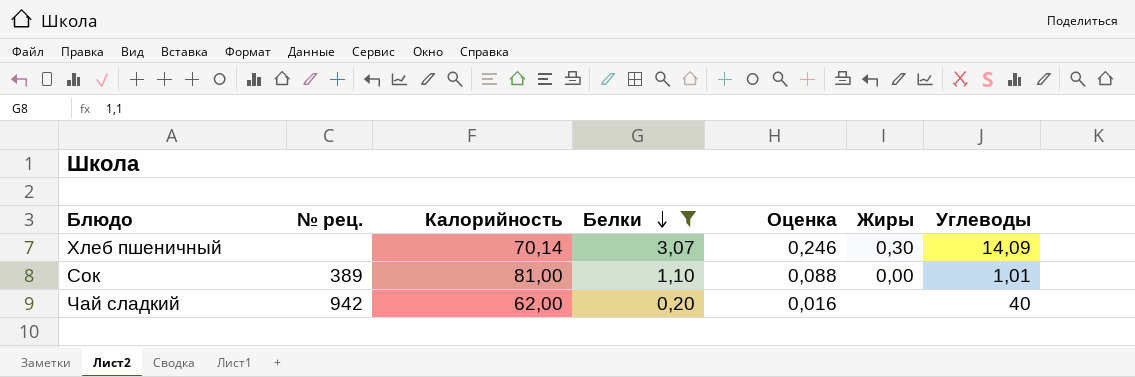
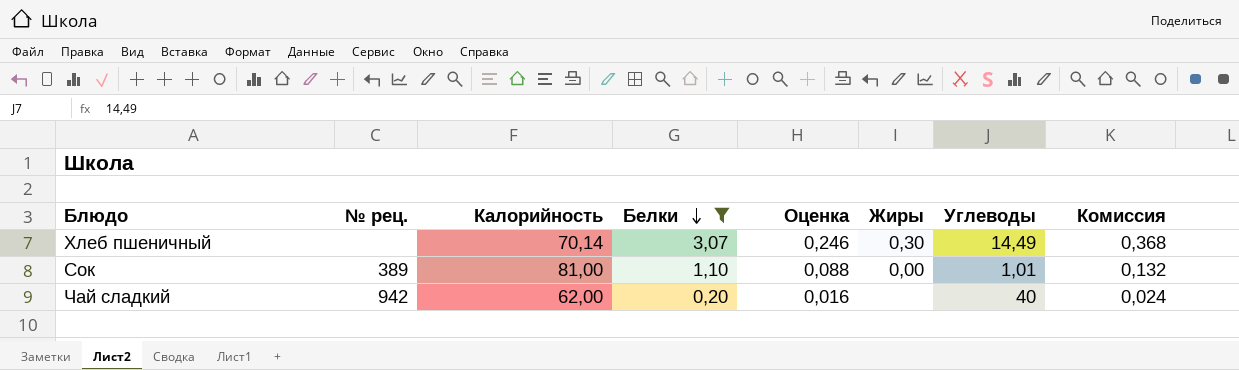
column Комиссия | formula: none -> [Белки] * 0,12
Хлеб пшеничный | Углеводы: 14,09 -> 14,49

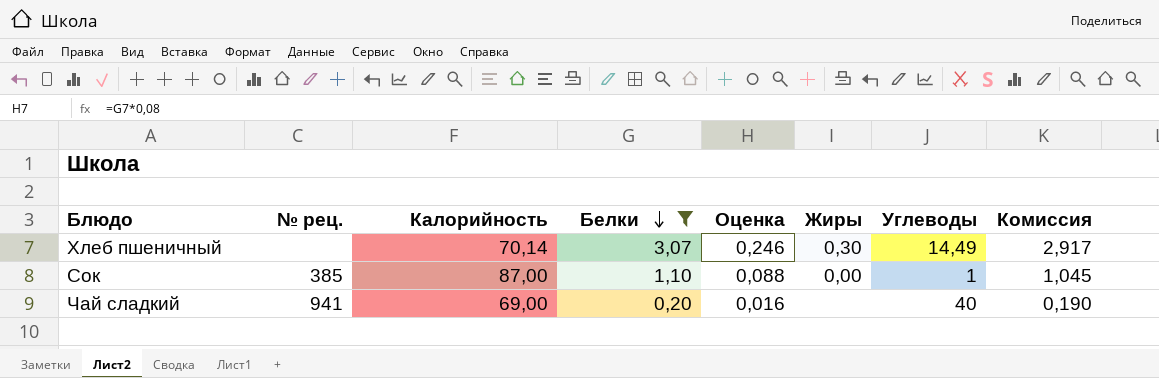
column Комиссия | formula: [Белки] * 0,12 -> [Белки] * 0,95
Сок | № рец.: 389 -> 385
Сок | Калорийность: 81,00 -> 87,00
Сок | Углеводы: 1,01 -> 1
Чай сладкий | № рец.: 942 -> 941
Чай сладкий | Калорийность: 62,00 -> 69,00

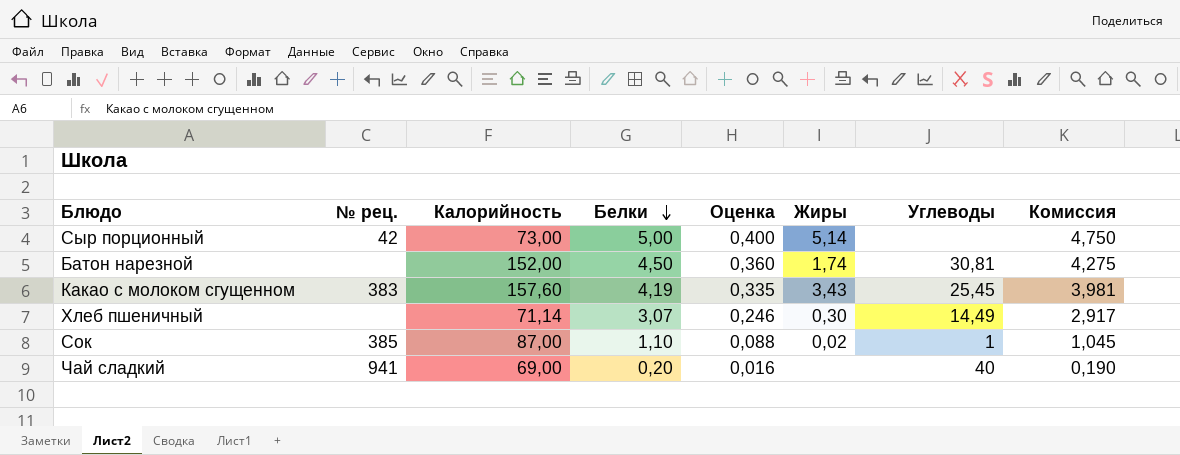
filter: Белки <= 3,07 -> none
Хлеб пшеничный | Калорийность: 70,14 -> 71,14
Сок | Жиры: 0,00 -> 0,02

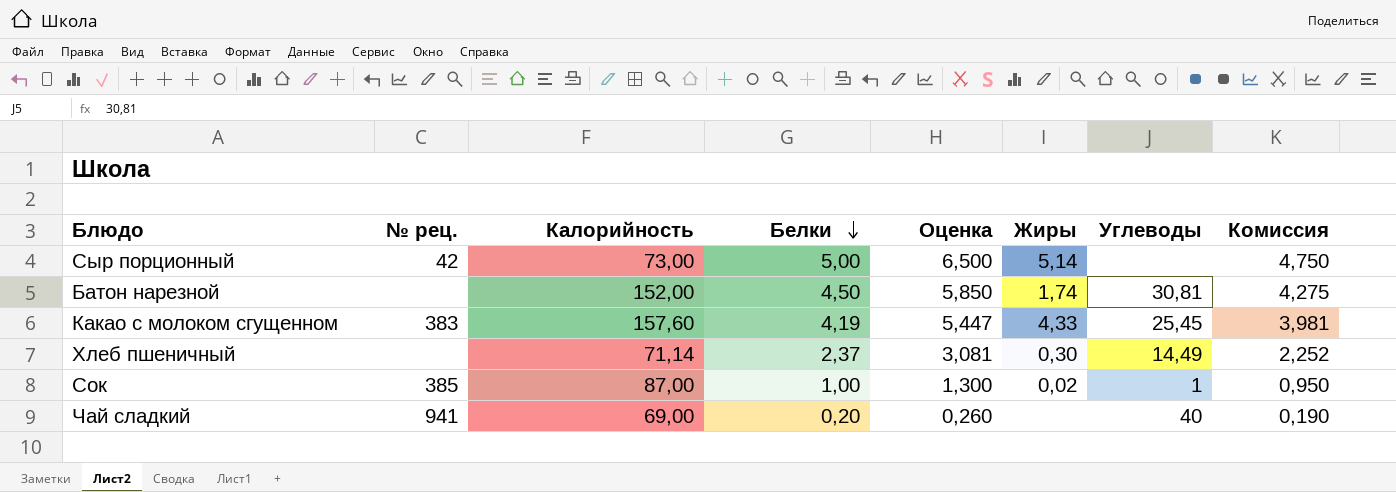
column Оценка | formula: [Белки] * 0,08 -> [Белки] * 1,3
Какао с молоком сгущенном | Жиры: 3,43 -> 4,33
Хлеб пшеничный | Белки: 3,07 -> 2,37
Хлеб пшеничный | Комиссия: 2,917 -> 2,252
Сок | Белки: 1,10 -> 1,00
Сок | Комиссия: 1,045 -> 0,950

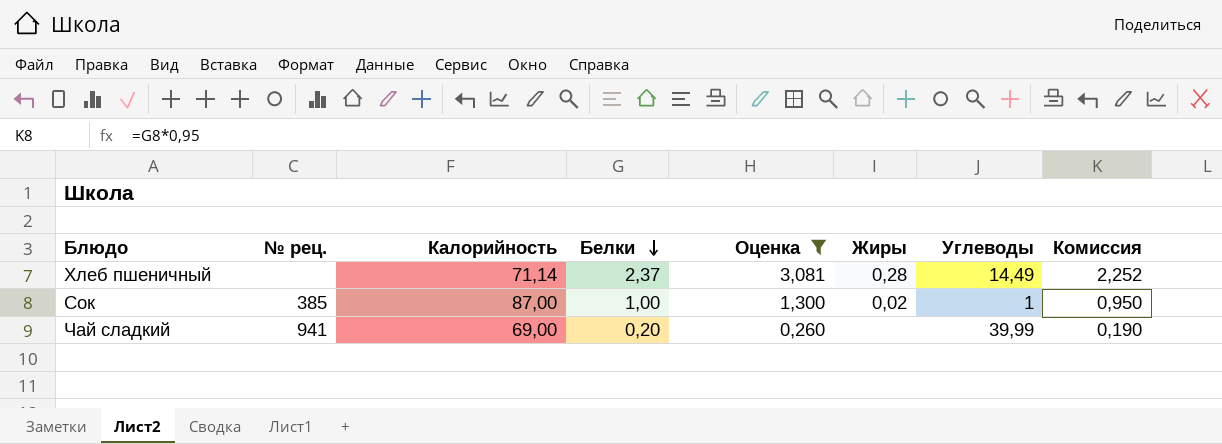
filter: none -> Оценка <= 3,081
Хлеб пшеничный | Жиры: 0,30 -> 0,28
Чай сладкий | Углеводы: 40 -> 39,99

